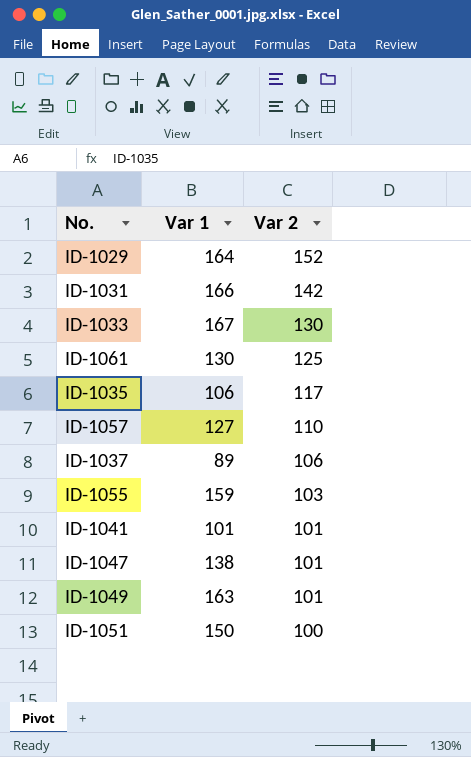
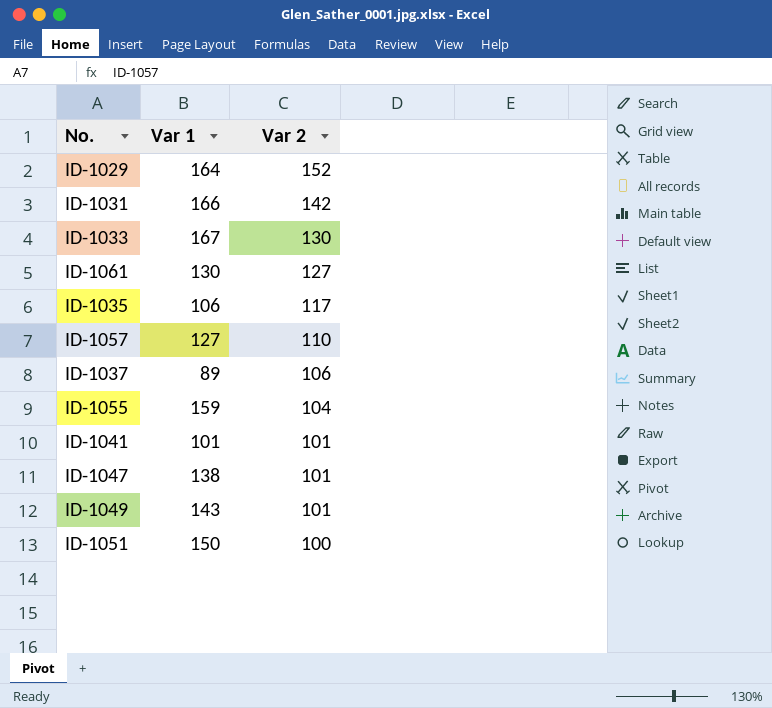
ID-1061 | Var 2: 125 -> 127
ID-1055 | Var 2: 103 -> 104
ID-1049 | Var 1: 163 -> 143

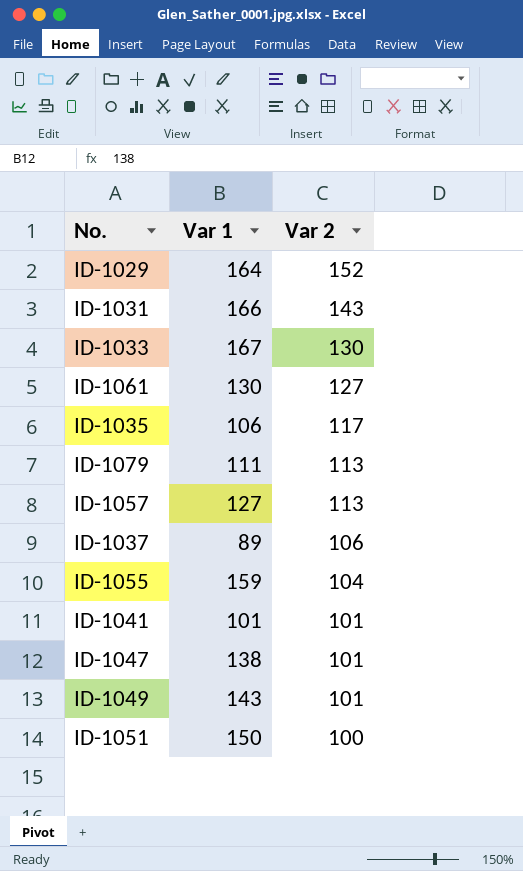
ID-1031 | Var 2: 142 -> 143
row ID-1079: none -> 111 | 113
ID-1057 | Var 2: 110 -> 113

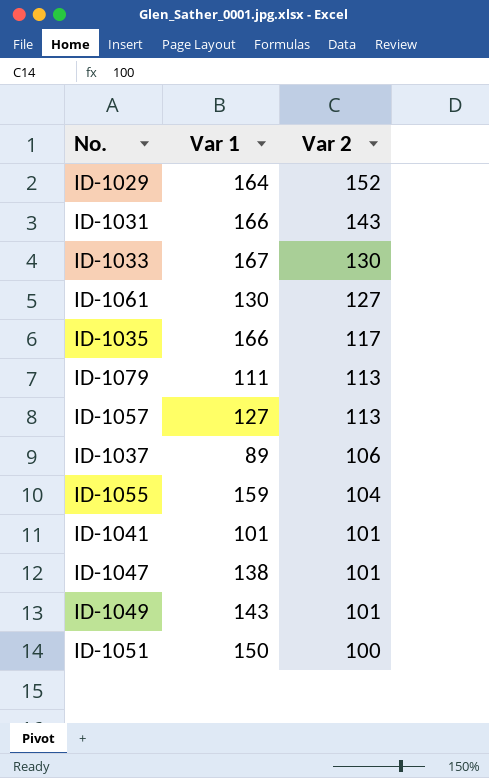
ID-1035 | Var 1: 106 -> 166

